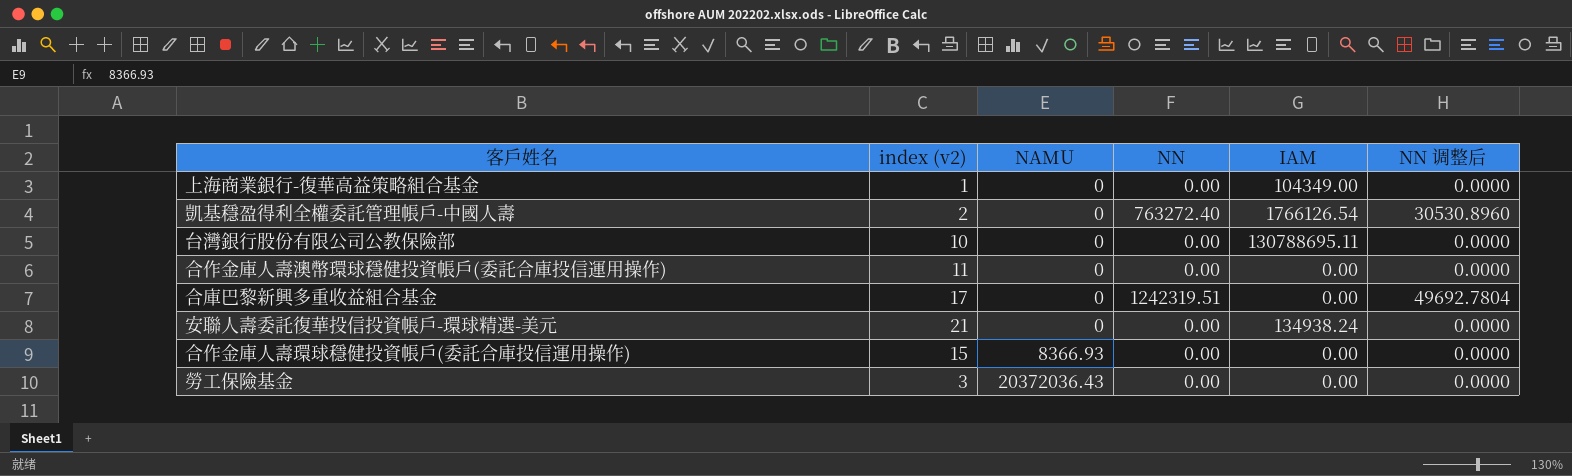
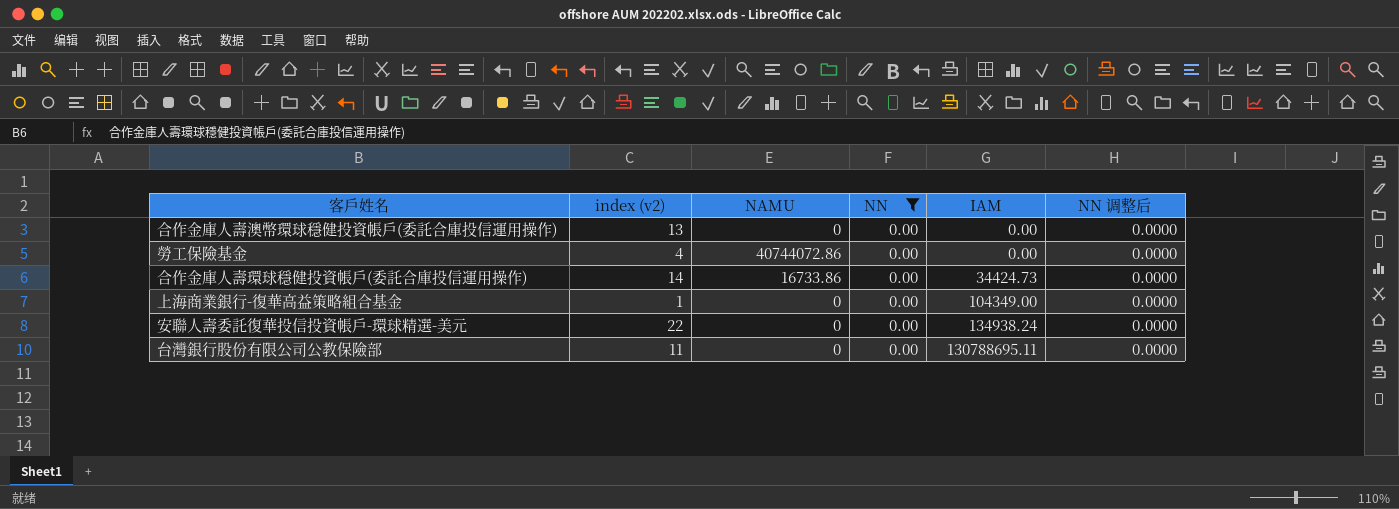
filter: none -> NN = 0.00
row order: NAMU ascending -> IAM ascending
合作金庫人壽澳幣環球穩健投資帳戶(委託合庫投信運用操作) | index (v2): 11 -> 13
勞工保險基金 | index (v2): 3 -> 4
勞工保險基金 | NAMU: 20372036.43 -> 40744072.86
合作金庫人壽環球穩健投資帳戶(委託合庫投信運用操作) | index (v2): 15 -> 14
合作金庫人壽環球穩健投資帳戶(委託合庫投信運用操作) | NAMU: 8366.93 -> 16733.86
合作金庫人壽環球穩健投資帳戶(委託合庫投信運用操作) | IAM: 0.00 -> 34424.73
安聯人壽委託復華投信投資帳戶-環球精選-美元 | index (v2): 21 -> 22
台灣銀行股份有限公司公教保險部 | index (v2): 10 -> 11

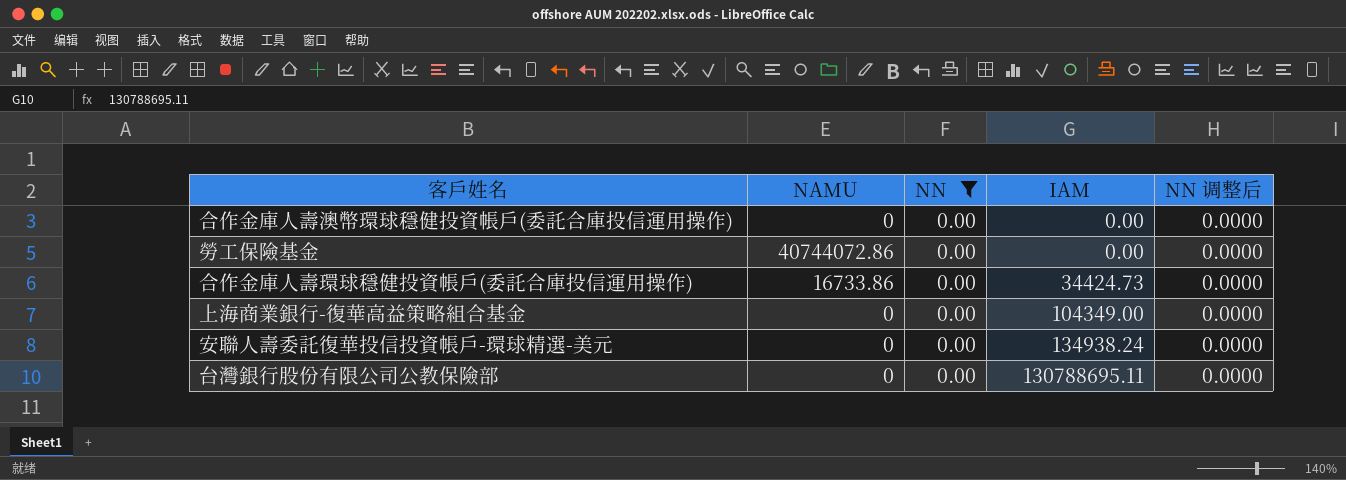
column index (v2) | position: 2 -> none

